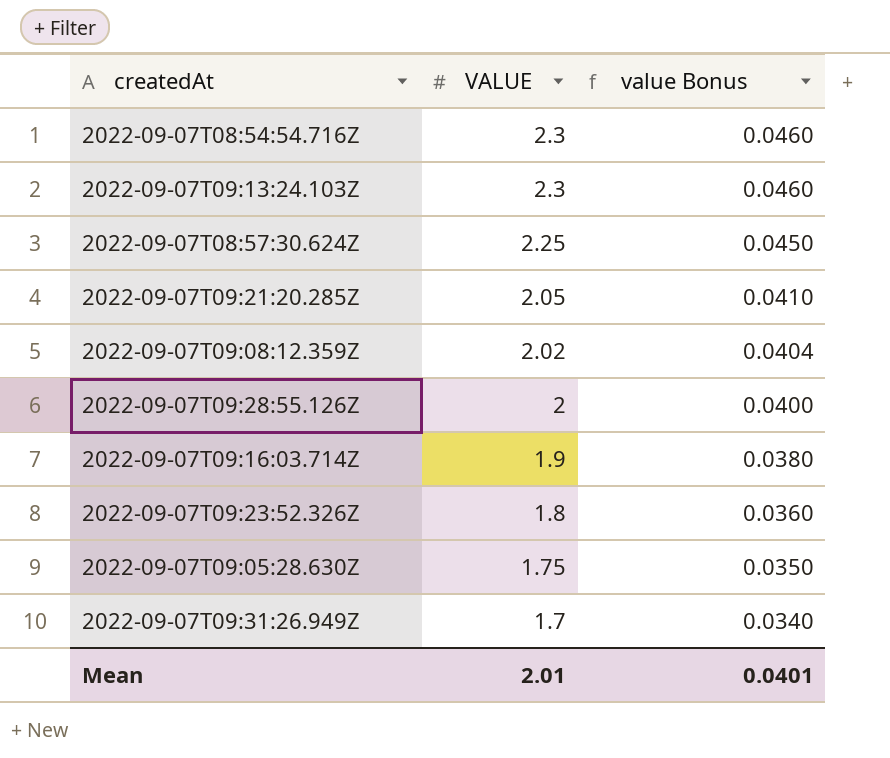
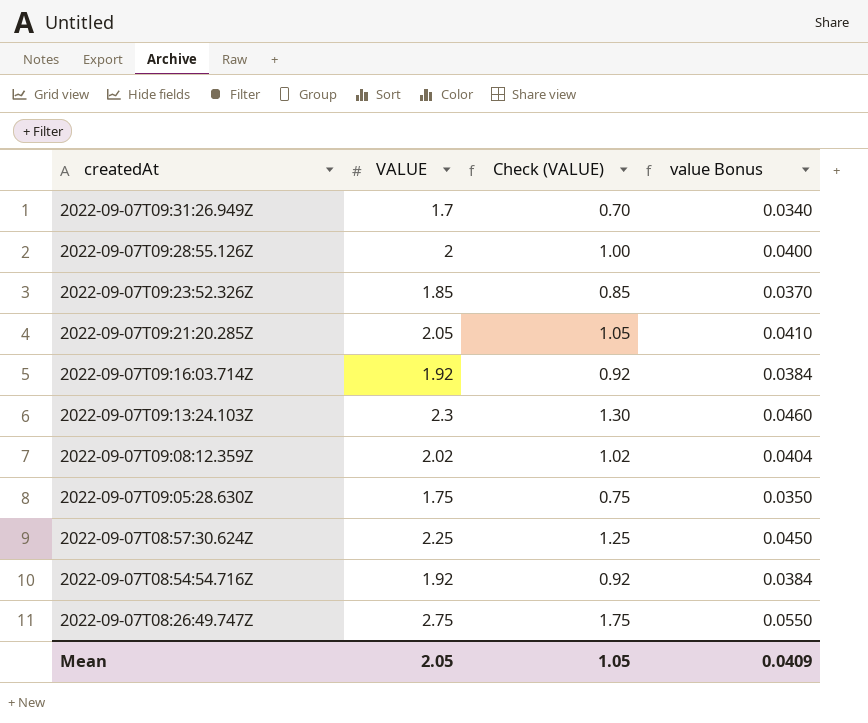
row order: VALUE descending -> createdAt descending
column Check (VALUE) | formula: none -> [VALUE] - 1
2022-09-07T09:23:52.326Z | VALUE: 1.8 -> 1.85
2022-09-07T09:23:52.326Z | value Bonus: 0.0360 -> 0.0370
2022-09-07T09:16:03.714Z | VALUE: 1.9 -> 1.92
2022-09-07T09:16:03.714Z | value Bonus: 0.0380 -> 0.0384
2022-09-07T08:54:54.716Z | VALUE: 2.3 -> 1.92
2022-09-07T08:54:54.716Z | value Bonus: 0.0460 -> 0.0384
row 2022-09-07T08:26:49.747Z: none -> 2.75 | 1.75 | 0.0550
Mean | VALUE: 2.01 -> 2.05
Mean | value Bonus: 0.0401 -> 0.0409

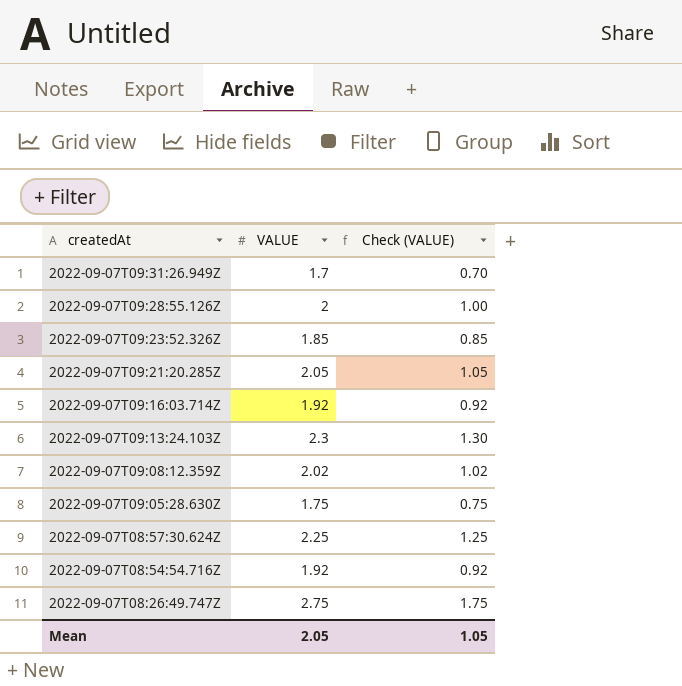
column value Bonus | formula: [VALUE] * 0.02 -> none

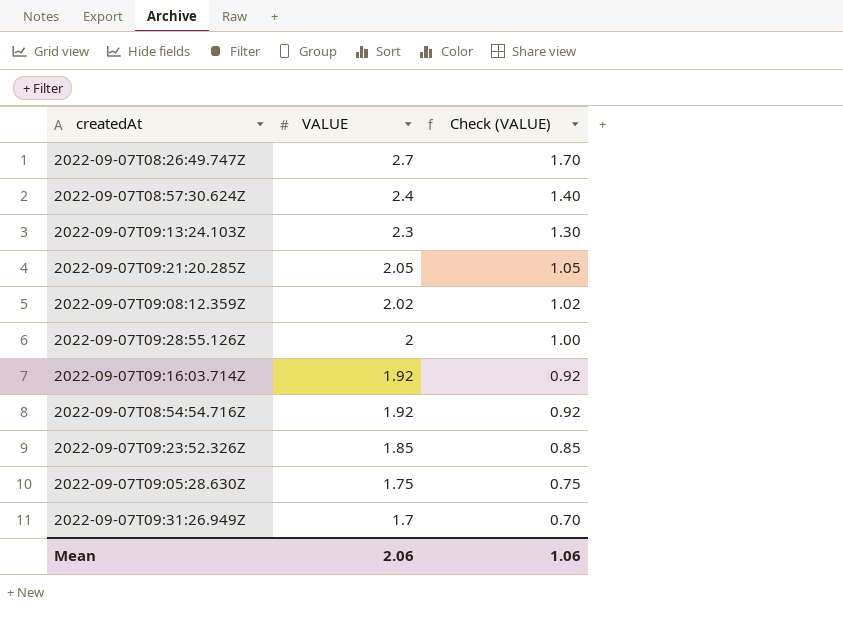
row order: createdAt descending -> VALUE descending
2022-09-07T08:26:49.747Z | VALUE: 2.75 -> 2.7
2022-09-07T08:26:49.747Z | Check (VALUE): 1.75 -> 1.70
2022-09-07T08:57:30.624Z | VALUE: 2.25 -> 2.4
2022-09-07T08:57:30.624Z | Check (VALUE): 1.25 -> 1.40
Mean | VALUE: 2.05 -> 2.06
Mean | Check (VALUE): 1.05 -> 1.06

